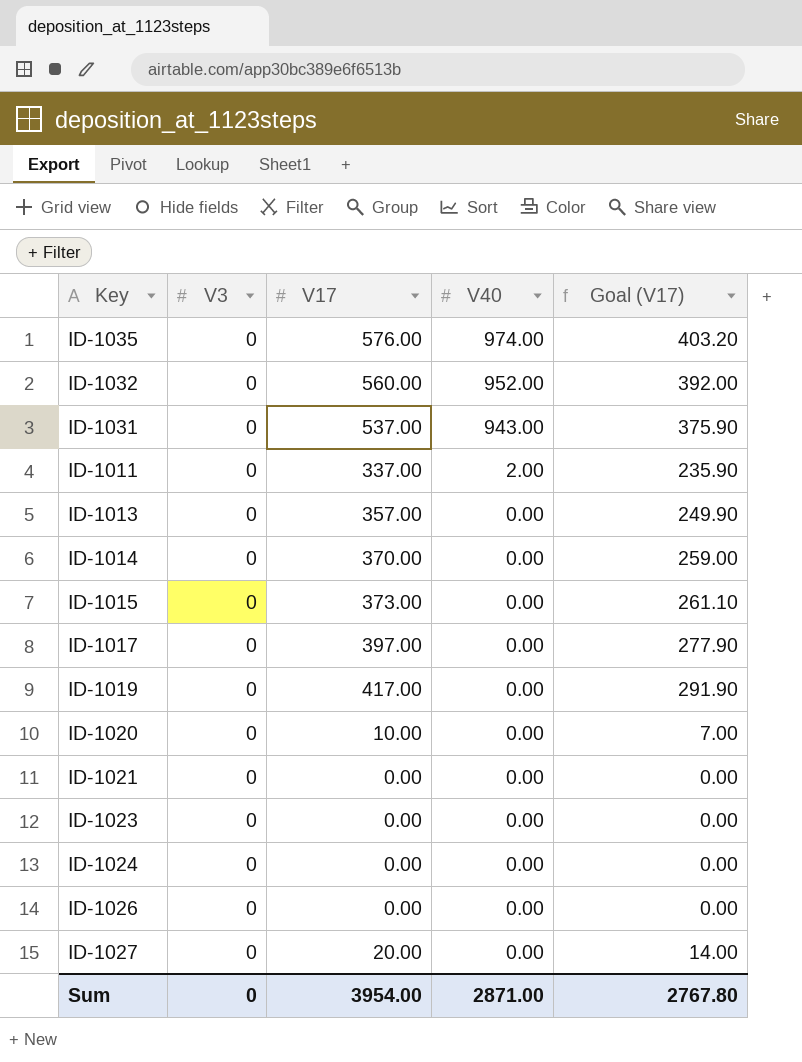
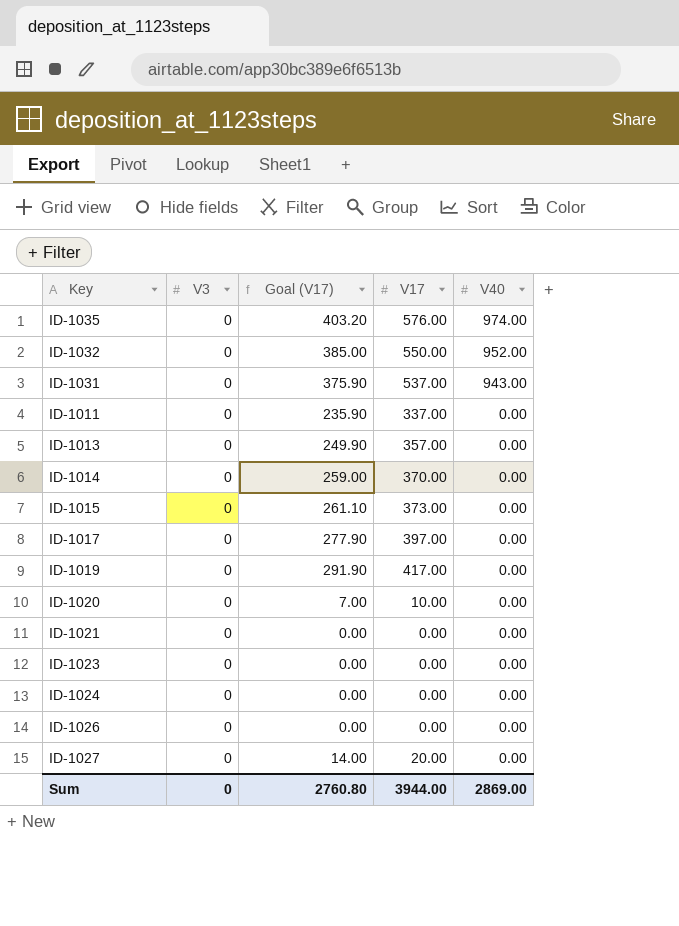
column Goal (V17) | position: 5 -> 3
ID-1032 | Goal (V17): 392.00 -> 385.00
ID-1032 | V17: 560.00 -> 550.00
ID-1011 | V40: 2.00 -> 0.00
Sum | Goal (V17): 2767.80 -> 2760.80
Sum | V17: 3954.00 -> 3944.00
Sum | V40: 2871.00 -> 2869.00

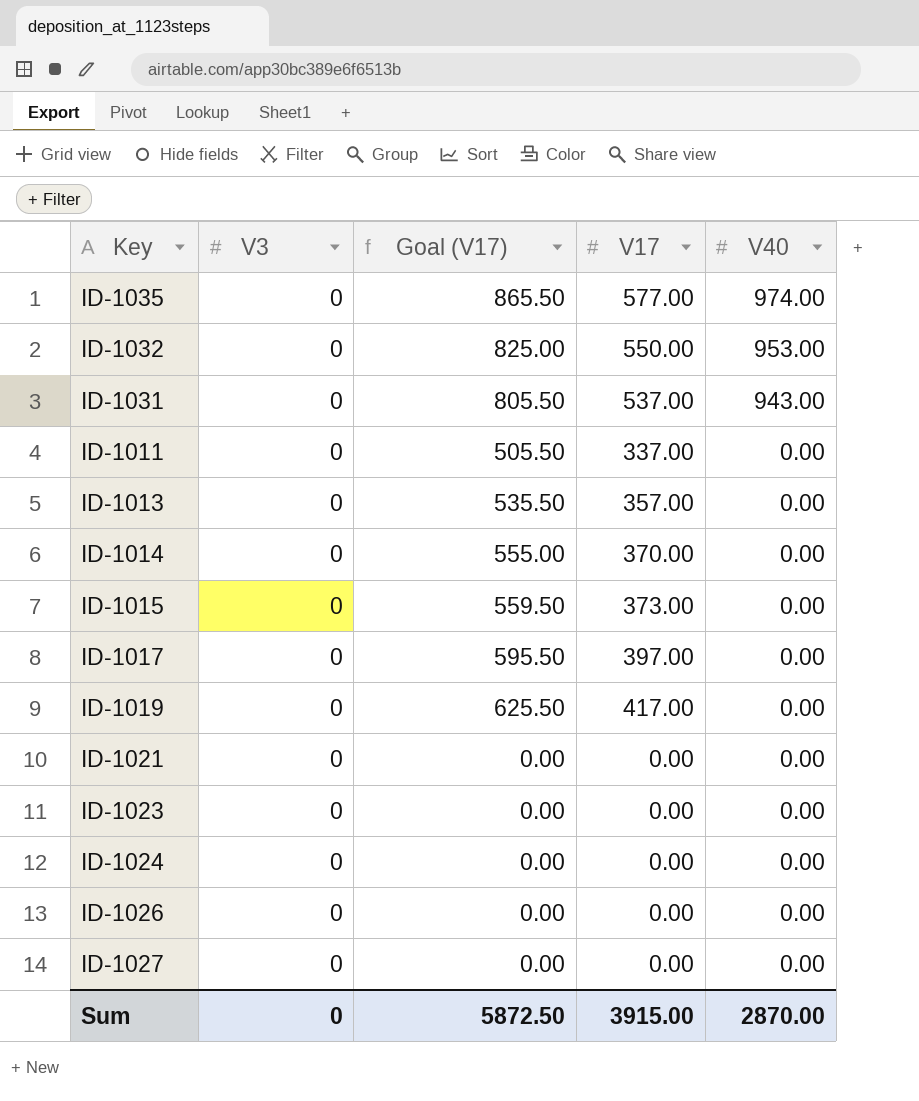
column Goal (V17) | formula: [V17] * 0.7 -> [V17] * 1.5
row ID-1020: 0 | 7.00 | 10.00 | 0.00 -> none
ID-1035 | V17: 576.00 -> 577.00
ID-1032 | V40: 952.00 -> 953.00
ID-1027 | V17: 20.00 -> 0.00
Sum | Goal (V17): 2760.80 -> 5872.50
Sum | V17: 3944.00 -> 3915.00
Sum | V40: 2869.00 -> 2870.00

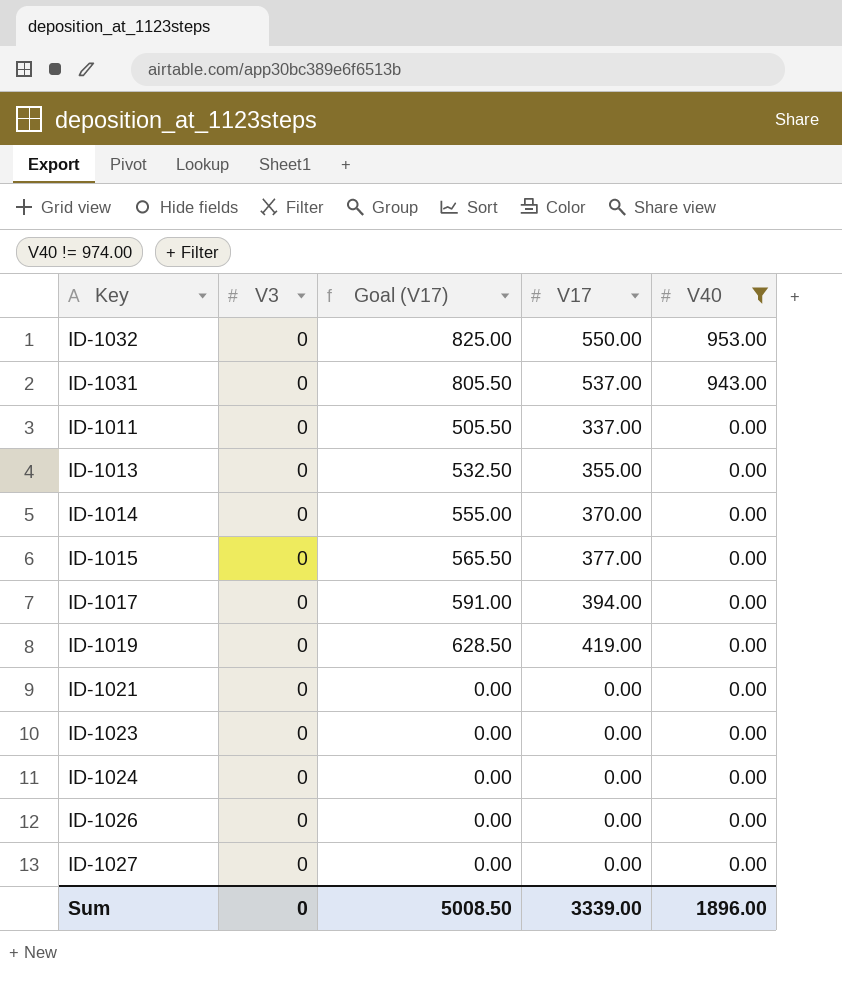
filter: none -> V40 != 974.00
ID-1013 | Goal (V17): 535.50 -> 532.50
ID-1013 | V17: 357.00 -> 355.00
ID-1015 | Goal (V17): 559.50 -> 565.50
ID-1015 | V17: 373.00 -> 377.00
ID-1017 | Goal (V17): 595.50 -> 591.00
ID-1017 | V17: 397.00 -> 394.00
ID-1019 | Goal (V17): 625.50 -> 628.50
ID-1019 | V17: 417.00 -> 419.00
Sum | Goal (V17): 5872.50 -> 5008.50
Sum | V17: 3915.00 -> 3339.00
Sum | V40: 2870.00 -> 1896.00

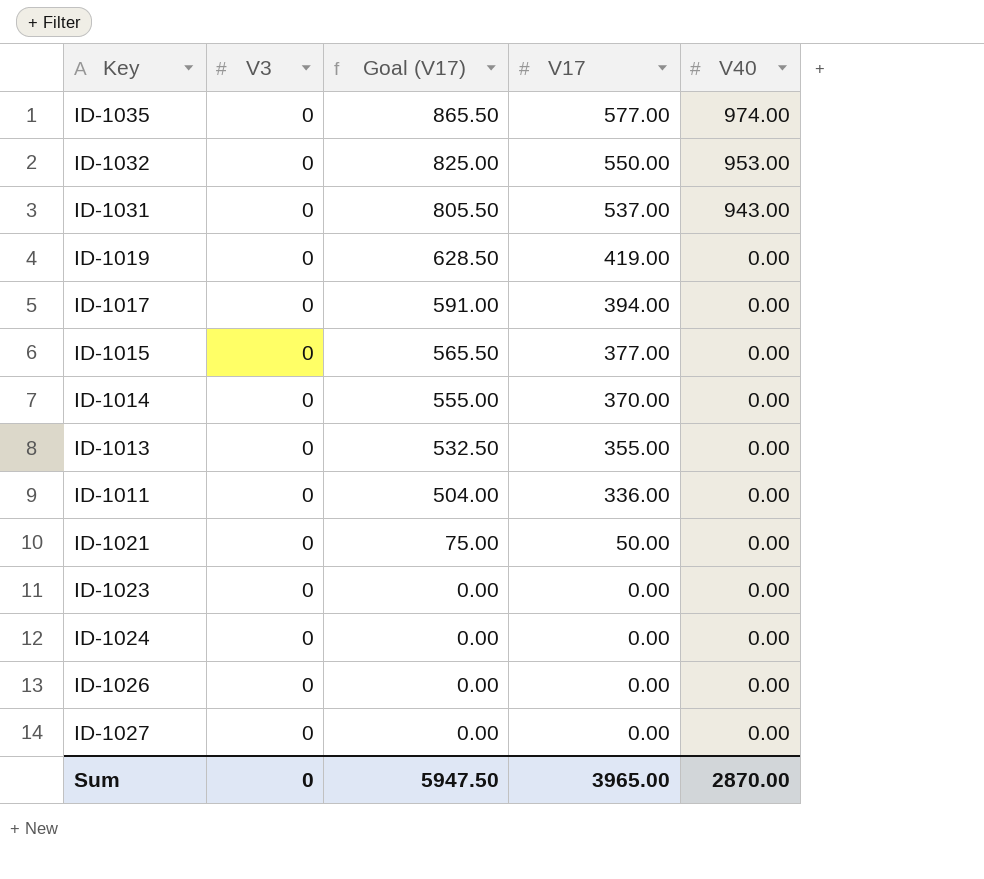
filter: V40 != 974.00 -> none
row order: V40 descending -> Goal (V17) descending
ID-1011 | Goal (V17): 505.50 -> 504.00
ID-1011 | V17: 337.00 -> 336.00
ID-1021 | Goal (V17): 0.00 -> 75.00
ID-1021 | V17: 0.00 -> 50.00
Sum | Goal (V17): 5008.50 -> 5947.50
Sum | V17: 3339.00 -> 3965.00
Sum | V40: 1896.00 -> 2870.00

